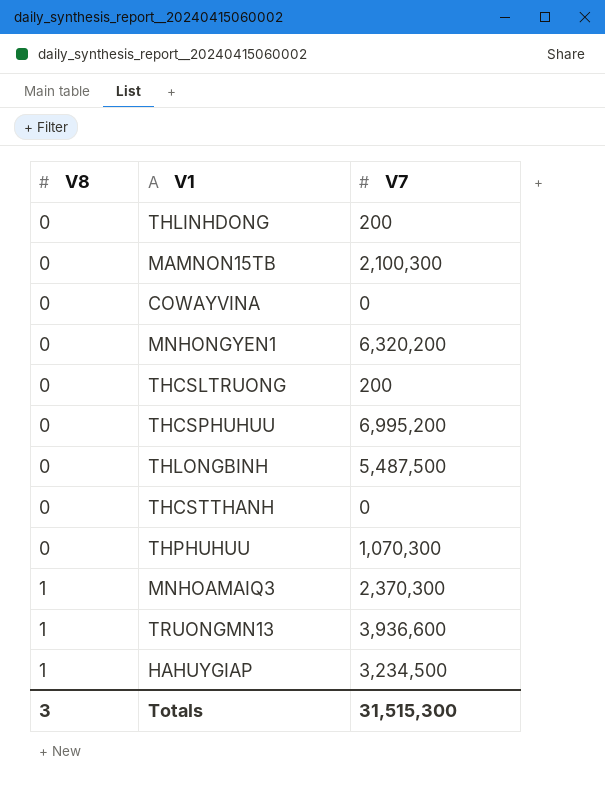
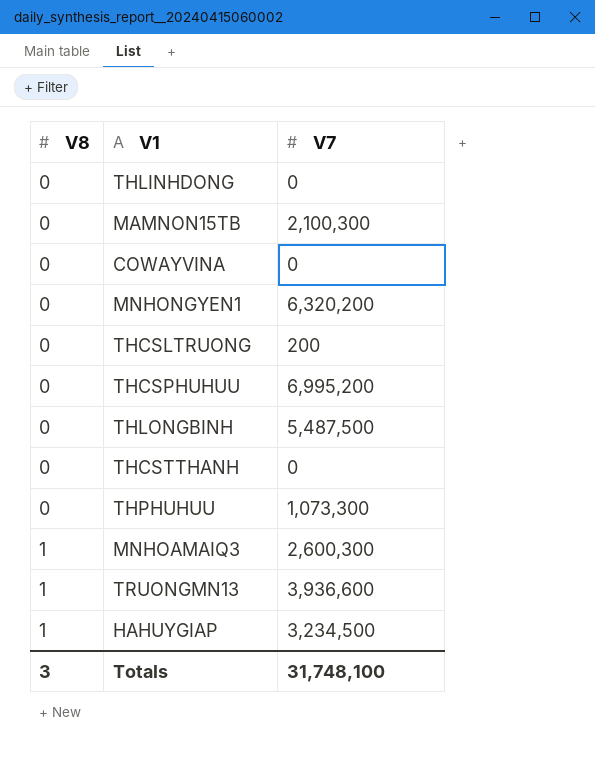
THLINHDONG | V7: 200 -> 0
THPHUHUU | V7: 1,070,300 -> 1,073,300
MNHOAMAIQ3 | V7: 2,370,300 -> 2,600,300
Totals | V7: 31,515,300 -> 31,748,100

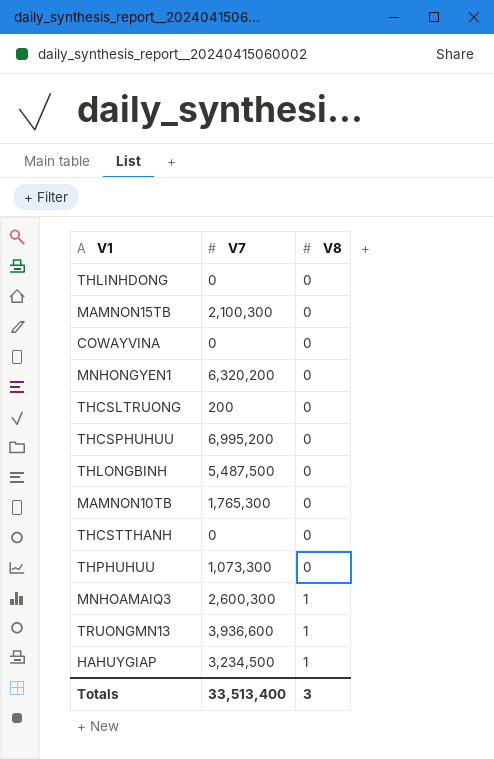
column V8 | position: 1 -> 3
row MAMNON10TB: none -> 1,765,300 | 0
Totals | V7: 31,748,100 -> 33,513,400

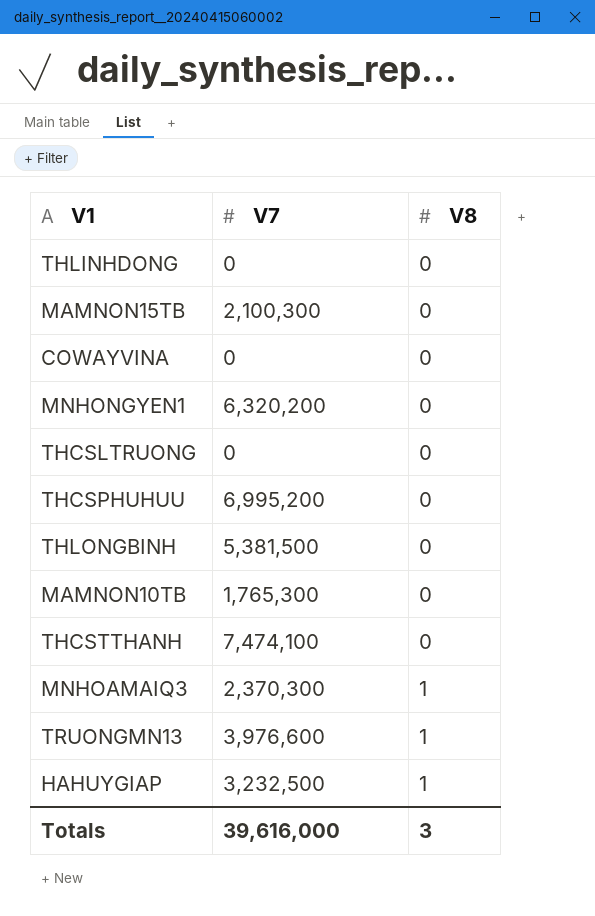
row THPHUHUU: 1,073,300 | 0 -> none
THCSLTRUONG | V7: 200 -> 0
THLONGBINH | V7: 5,487,500 -> 5,381,500
THCSTTHANH | V7: 0 -> 7,474,100
MNHOAMAIQ3 | V7: 2,600,300 -> 2,370,300
TRUONGMN13 | V7: 3,936,600 -> 3,976,600
HAHUYGIAP | V7: 3,234,500 -> 3,232,500
Totals | V7: 33,513,400 -> 39,616,000

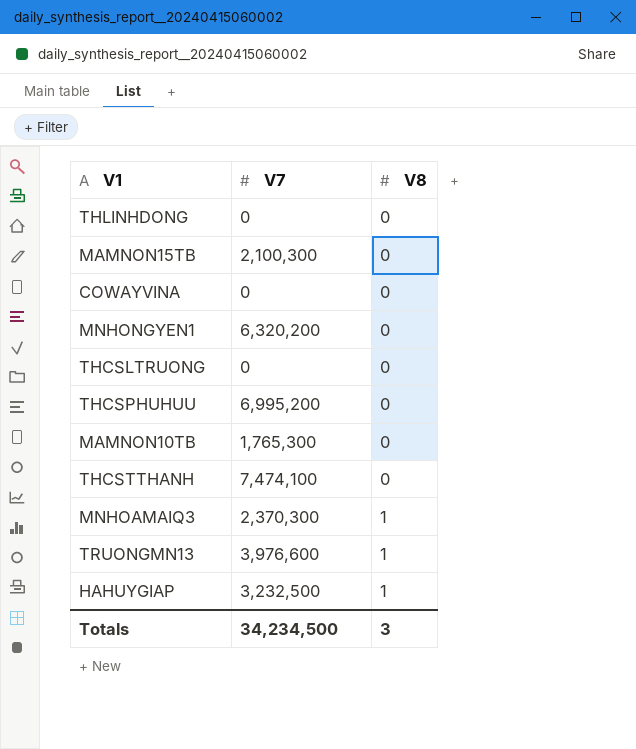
row THLONGBINH: 5,381,500 | 0 -> none
Totals | V7: 39,616,000 -> 34,234,500

